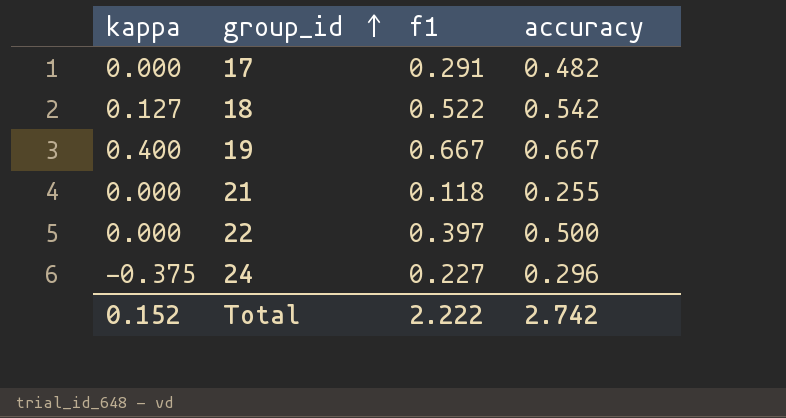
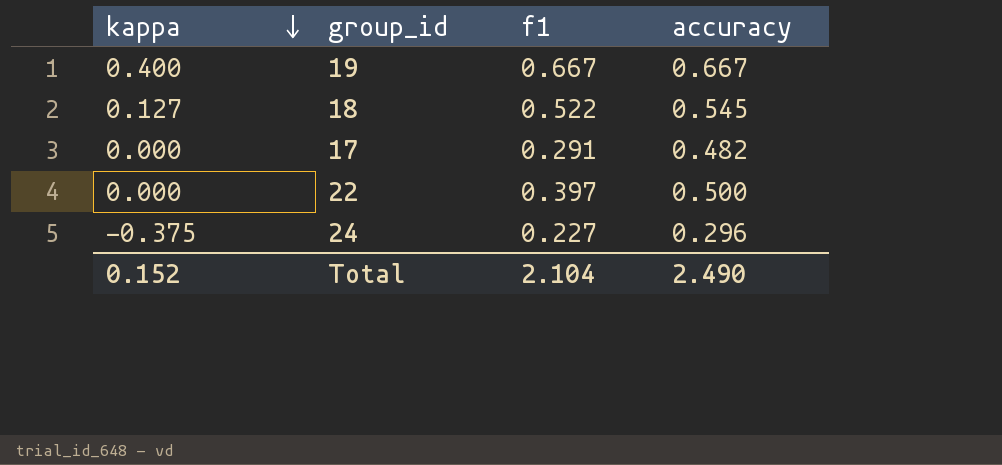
row order: group_id ascending -> kappa descending
row 21: 0.000 | 0.118 | 0.255 -> none
18 | accuracy: 0.542 -> 0.545
Total | f1: 2.222 -> 2.104
Total | accuracy: 2.742 -> 2.490

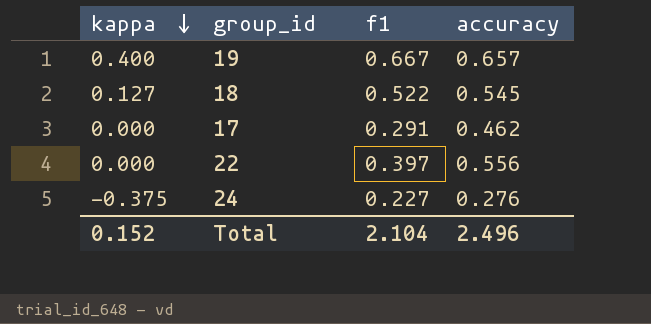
19 | accuracy: 0.667 -> 0.657
17 | accuracy: 0.482 -> 0.462
22 | accuracy: 0.500 -> 0.556
24 | accuracy: 0.296 -> 0.276
Total | accuracy: 2.490 -> 2.496

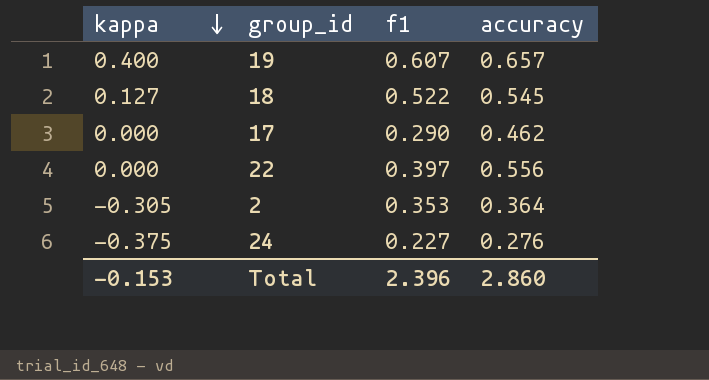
19 | f1: 0.667 -> 0.607
17 | f1: 0.291 -> 0.290
row 2: none -> -0.305 | 0.353 | 0.364
Total | kappa: 0.152 -> -0.153
Total | f1: 2.104 -> 2.396
Total | accuracy: 2.496 -> 2.860

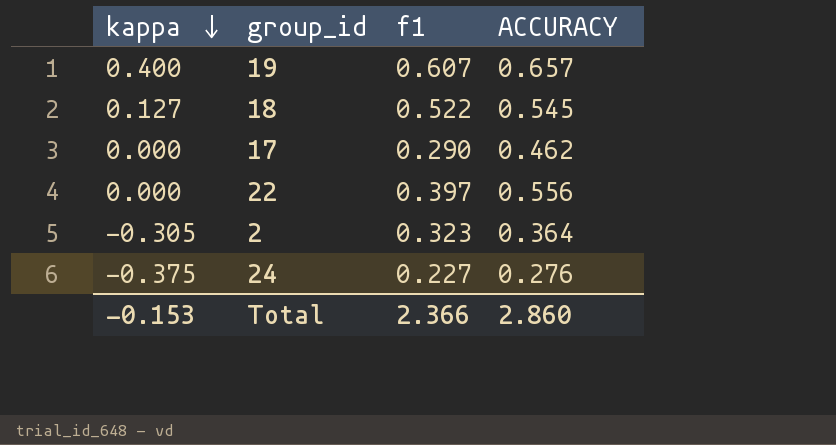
column name: accuracy -> ACCURACY
2 | f1: 0.353 -> 0.323
Total | f1: 2.396 -> 2.366

